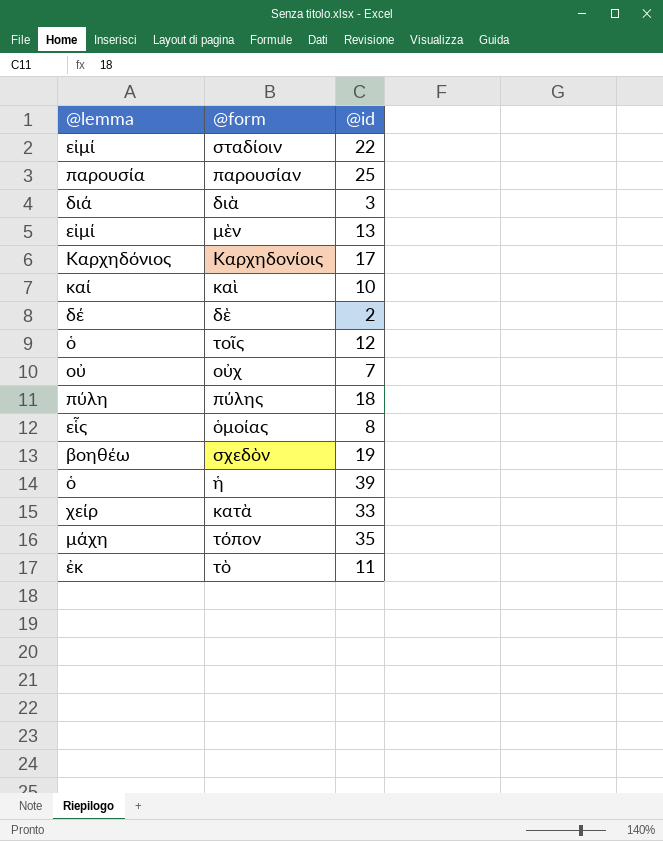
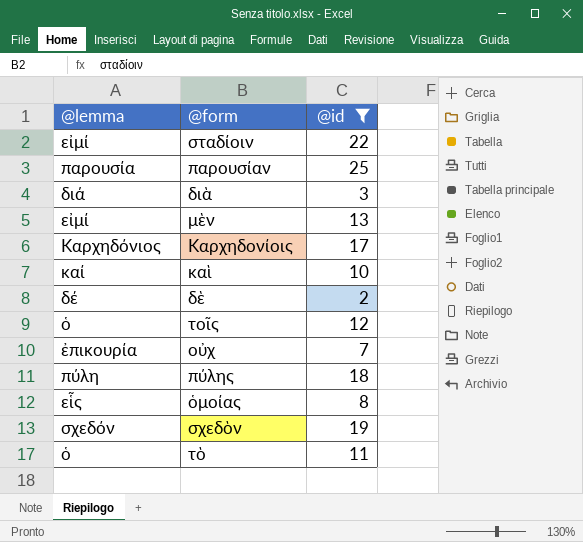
filter: none -> @id <= 25
οὐχ | @lemma: οὐ -> ἐπικουρία
σχεδὸν | @lemma: βοηθέω -> σχεδόν
τὸ | @lemma: ἐκ -> ὁ

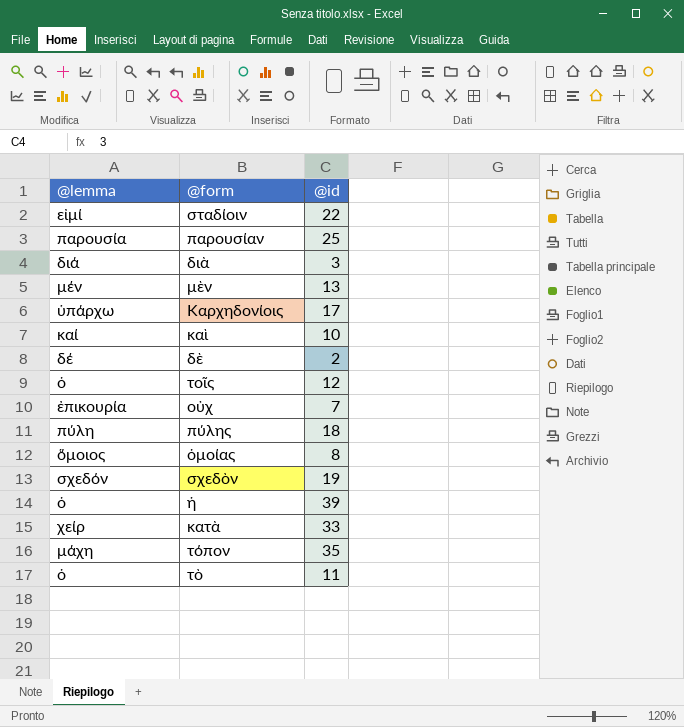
filter: @id <= 25 -> none
μὲν | @lemma: εἰμί -> μέν
Καρχηδονίοις | @lemma: Καρχηδόνιος -> ὑπάρχω
ὁμοίας | @lemma: εἷς -> ὅμοιος

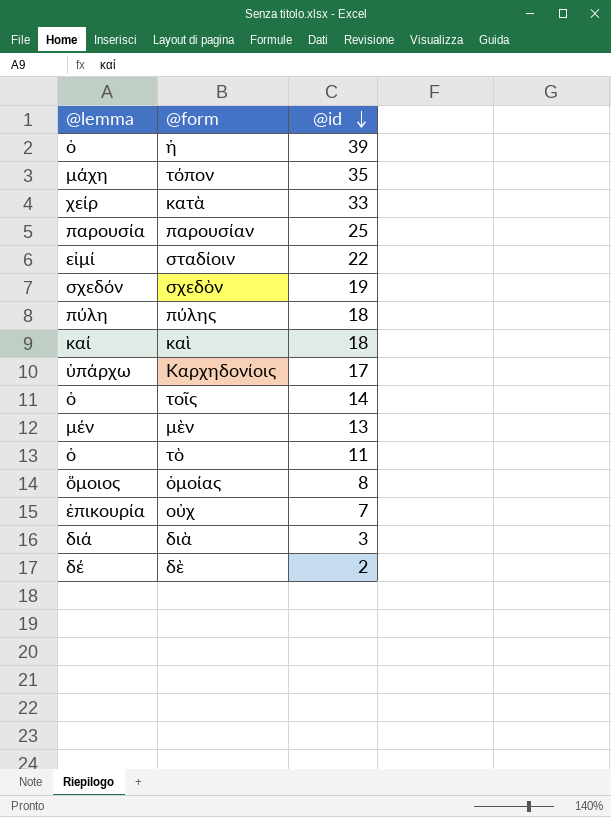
row order: none -> @id descending
καὶ | @id: 10 -> 18
τοῖς | @id: 12 -> 14

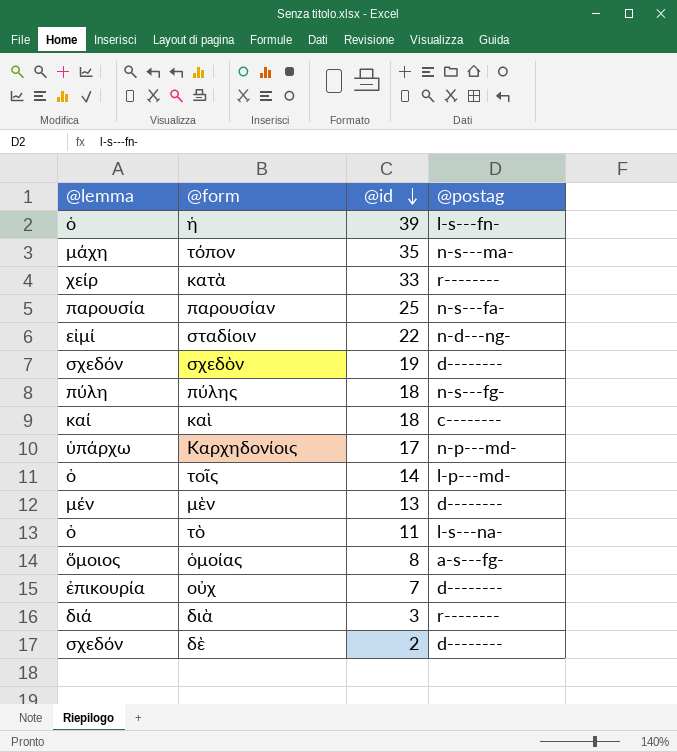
column @postag | position: none -> 4
δὲ | @lemma: δέ -> σχεδόν

